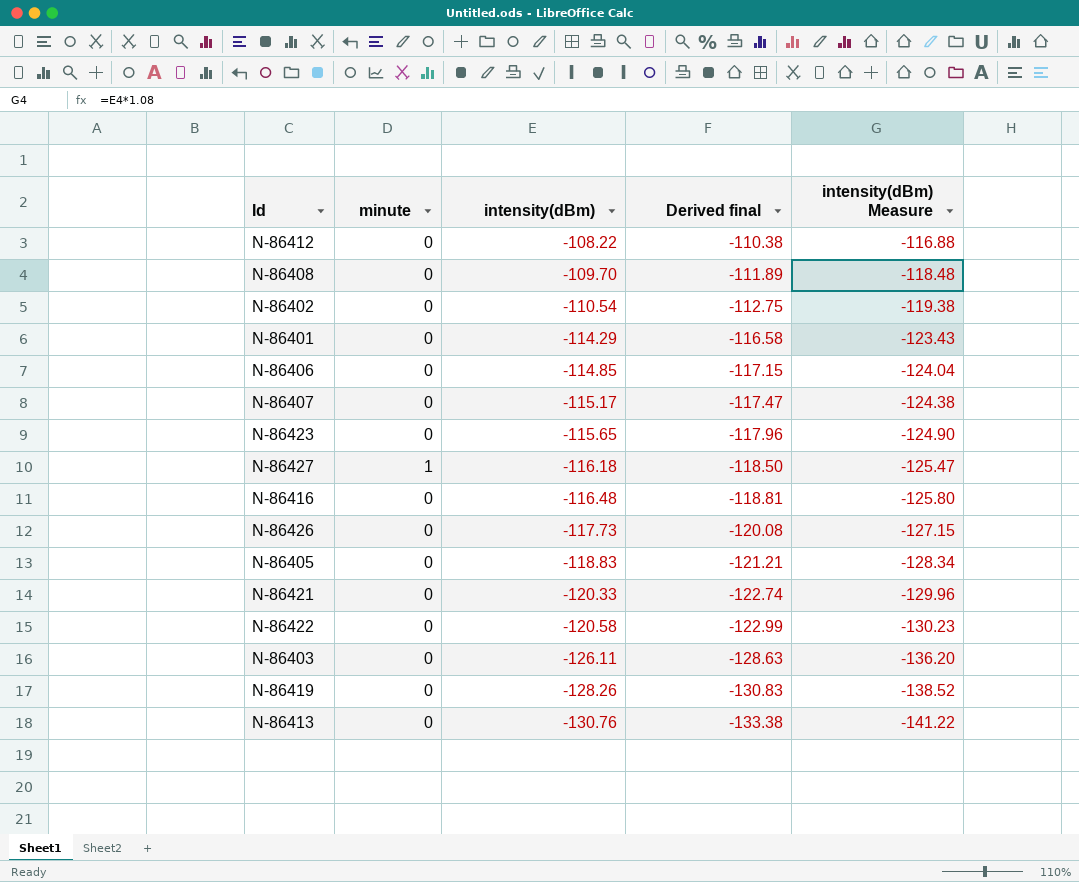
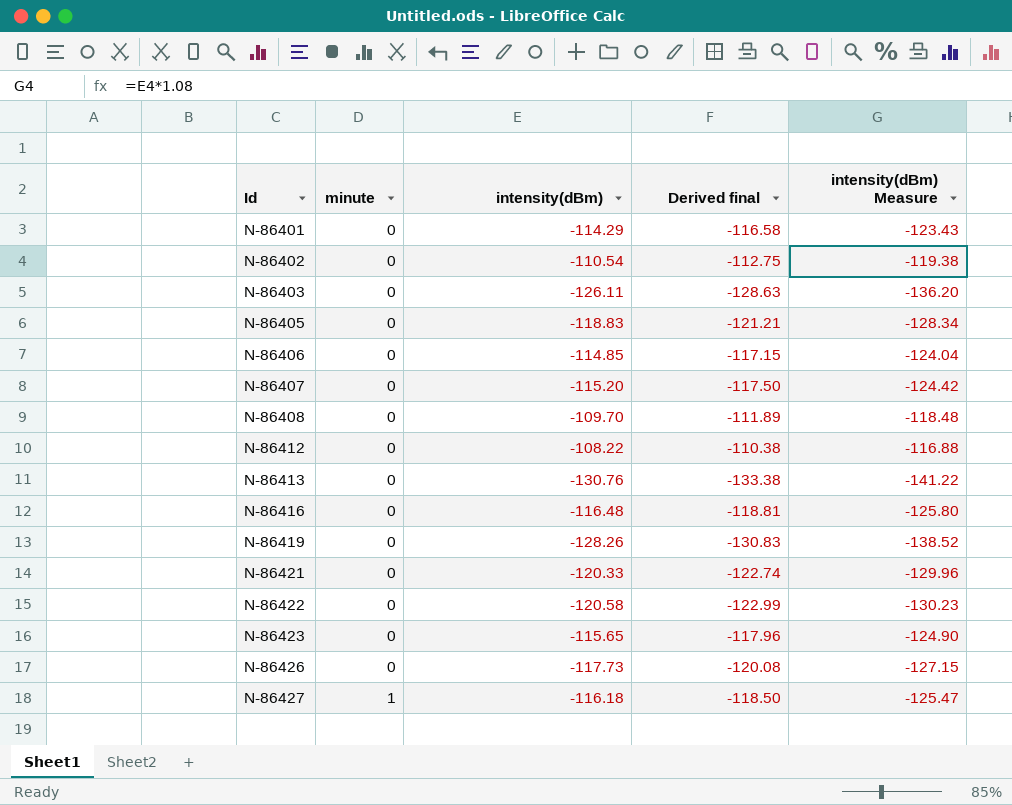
row order: intensity(dBm) descending -> Id ascending
N-86407 | intensity(dBm): -115.17 -> -115.20
N-86407 | Derived final: -117.47 -> -117.50
N-86407 | intensity(dBm) Measure: -124.38 -> -124.42

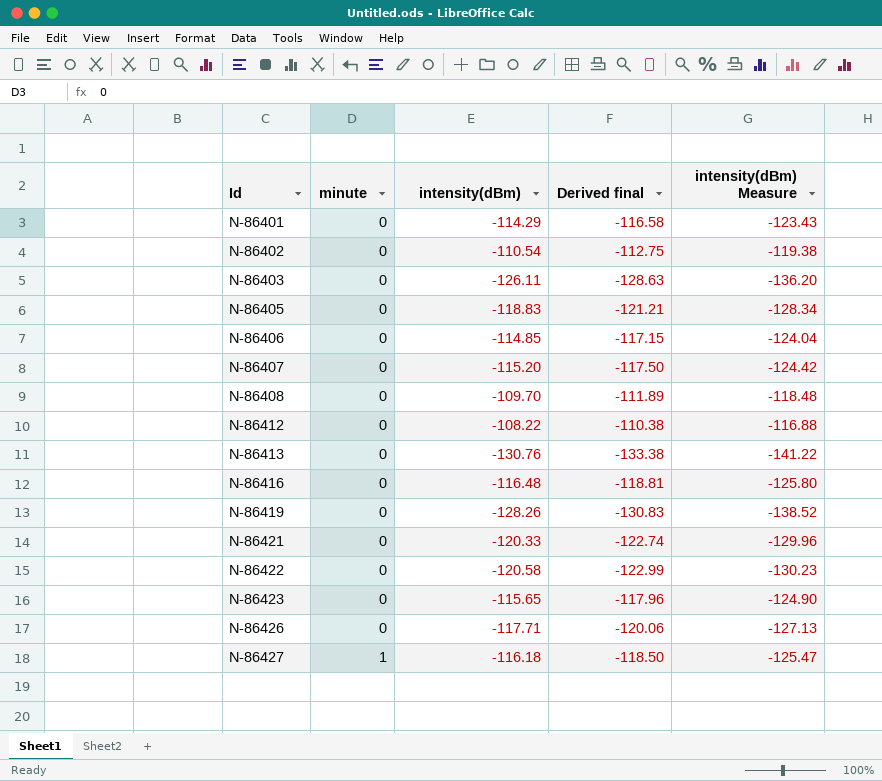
N-86426 | intensity(dBm): -117.73 -> -117.71
N-86426 | Derived final: -120.08 -> -120.06
N-86426 | intensity(dBm) Measure: -127.15 -> -127.13

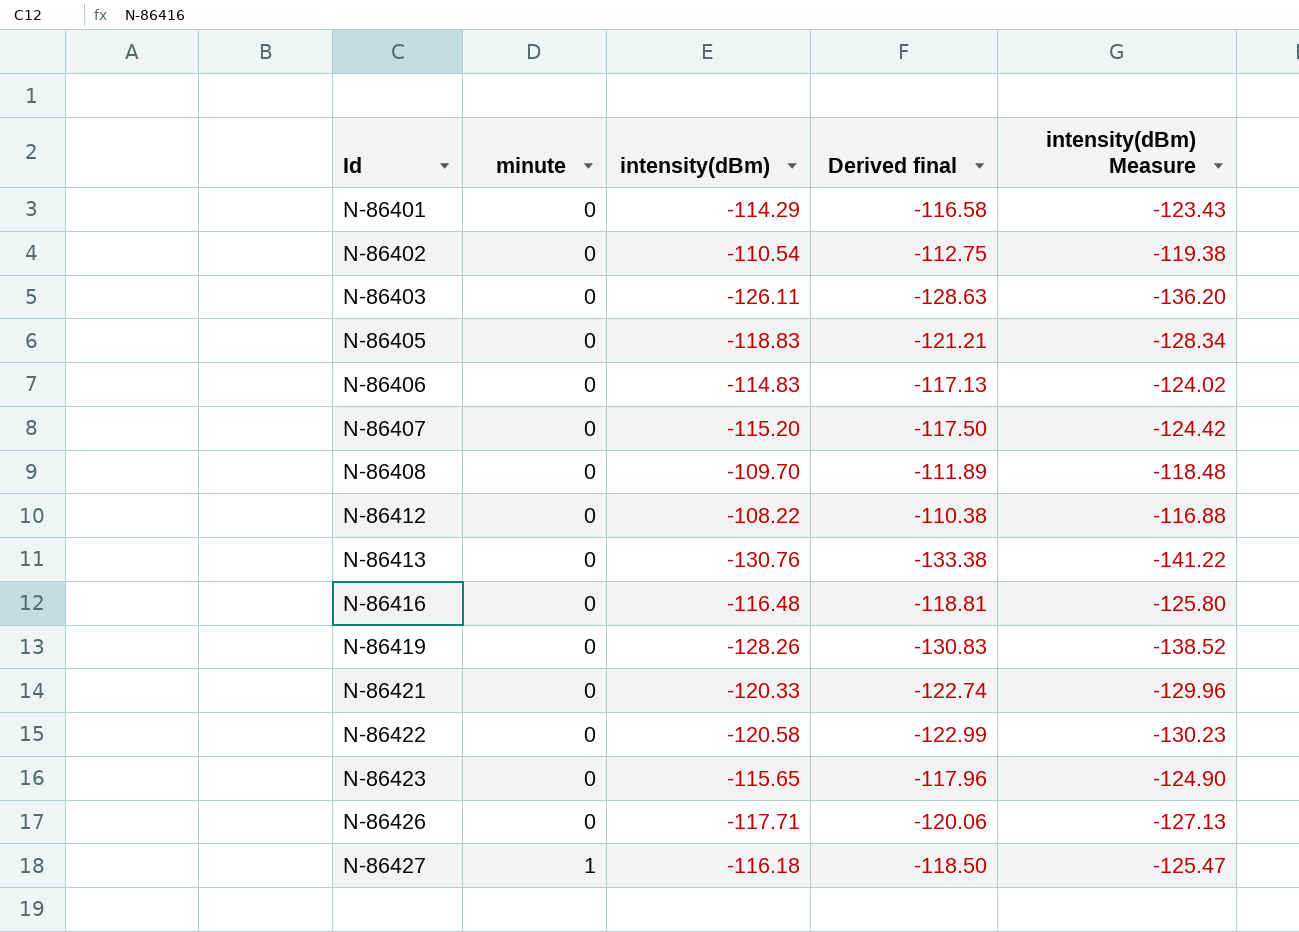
N-86406 | intensity(dBm): -114.85 -> -114.83
N-86406 | Derived final: -117.15 -> -117.13
N-86406 | intensity(dBm) Measure: -124.04 -> -124.02

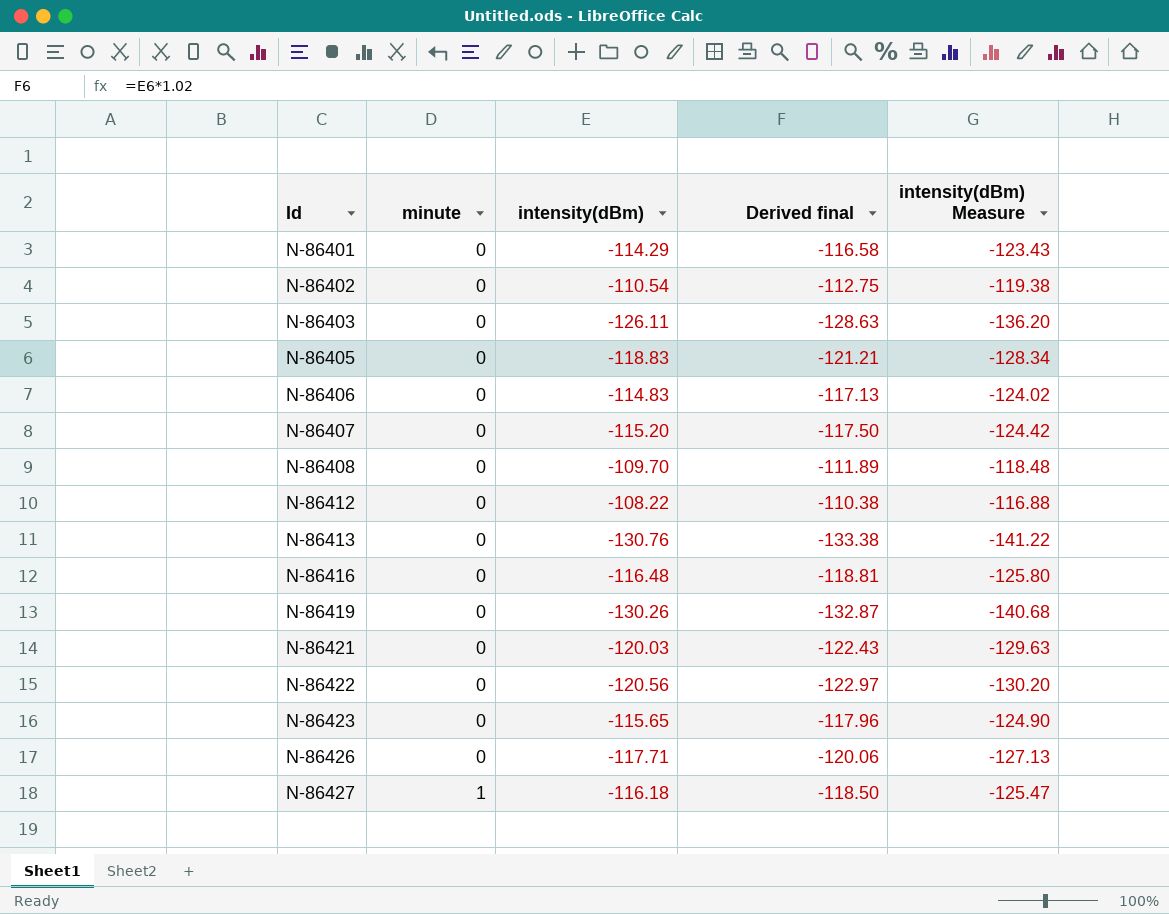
N-86419 | intensity(dBm): -128.26 -> -130.26
N-86419 | Derived final: -130.83 -> -132.87
N-86419 | intensity(dBm) Measure: -138.52 -> -140.68
N-86421 | intensity(dBm): -120.33 -> -120.03
N-86421 | Derived final: -122.74 -> -122.43
N-86421 | intensity(dBm) Measure: -129.96 -> -129.63
N-86422 | intensity(dBm): -120.58 -> -120.56
N-86422 | Derived final: -122.99 -> -122.97
N-86422 | intensity(dBm) Measure: -130.23 -> -130.20

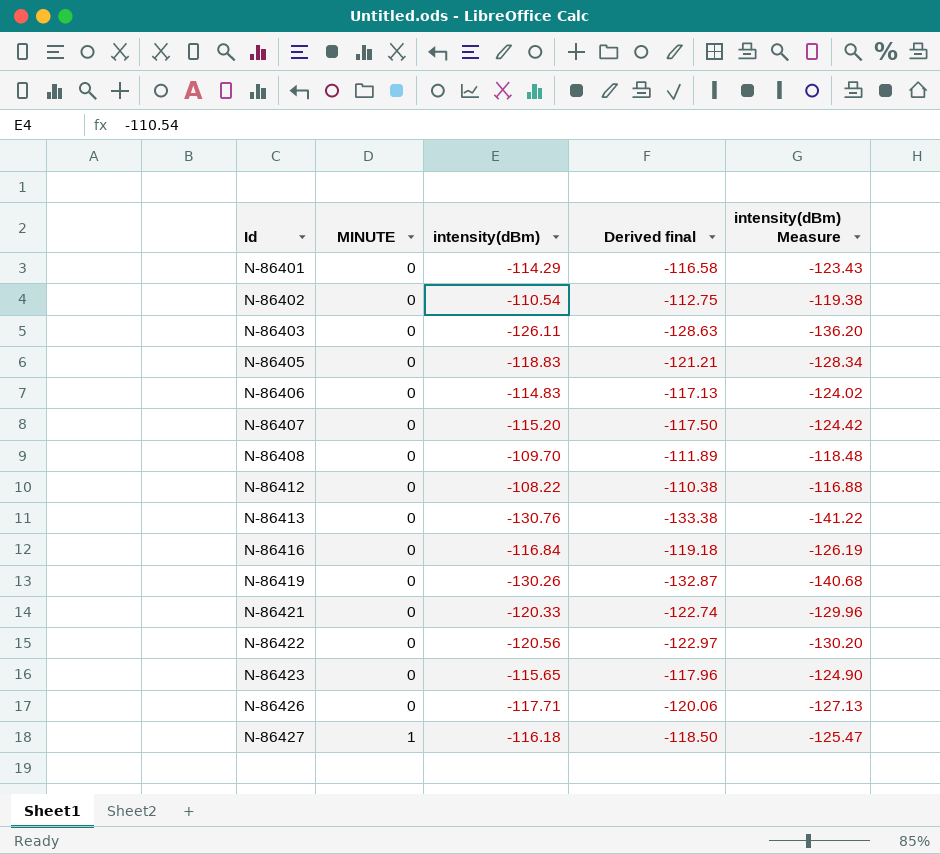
column name: minute -> MINUTE
N-86416 | intensity(dBm): -116.48 -> -116.84
N-86416 | Derived final: -118.81 -> -119.18
N-86416 | intensity(dBm) Measure: -125.80 -> -126.19
N-86421 | intensity(dBm): -120.03 -> -120.33
N-86421 | Derived final: -122.43 -> -122.74
N-86421 | intensity(dBm) Measure: -129.63 -> -129.96

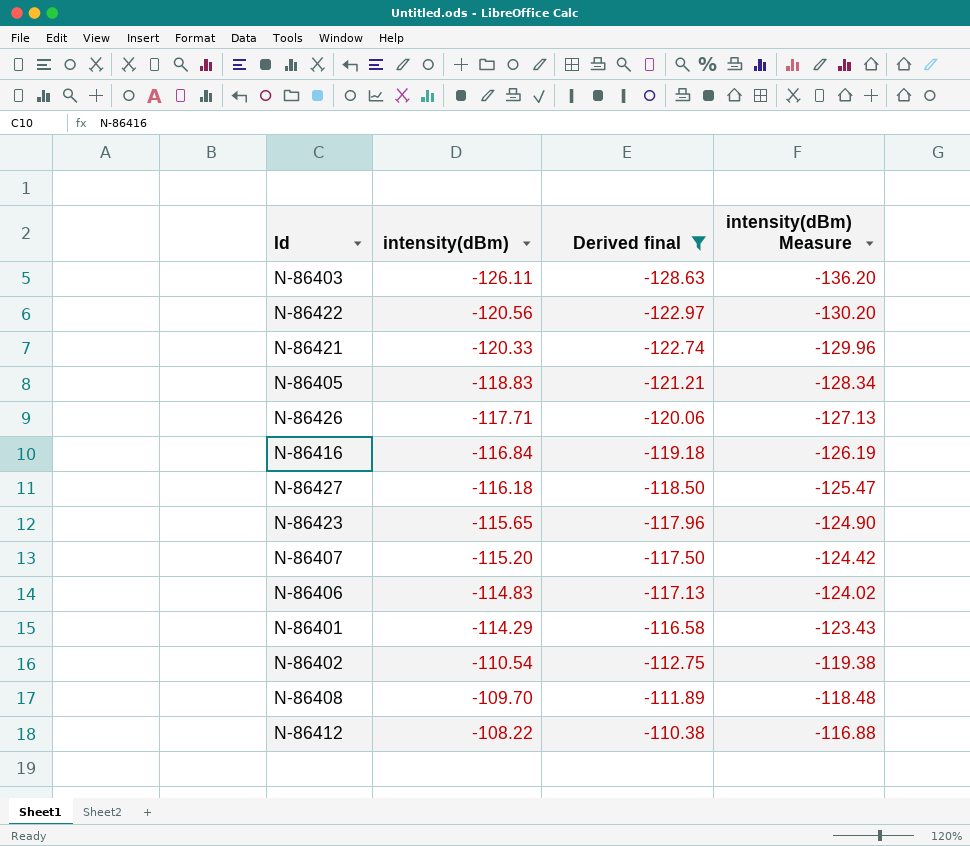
filter: none -> Derived final >= -128.63
row order: Id ascending -> intensity(dBm) ascending
column MINUTE | position: 2 -> none

